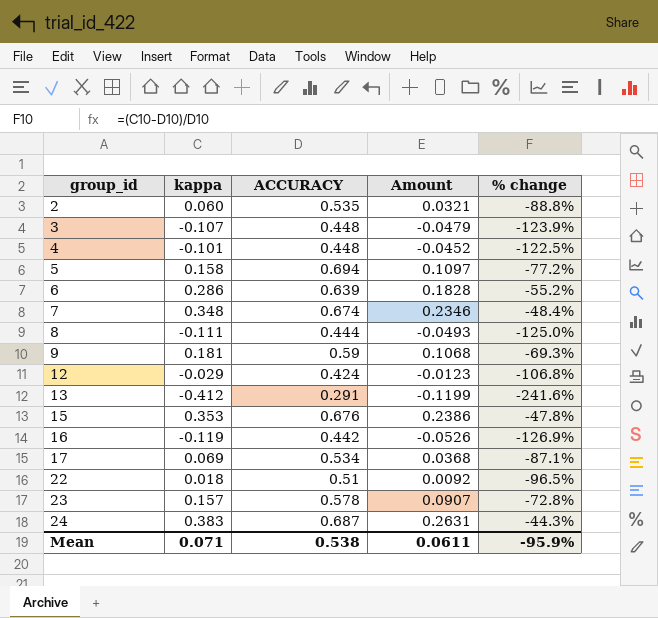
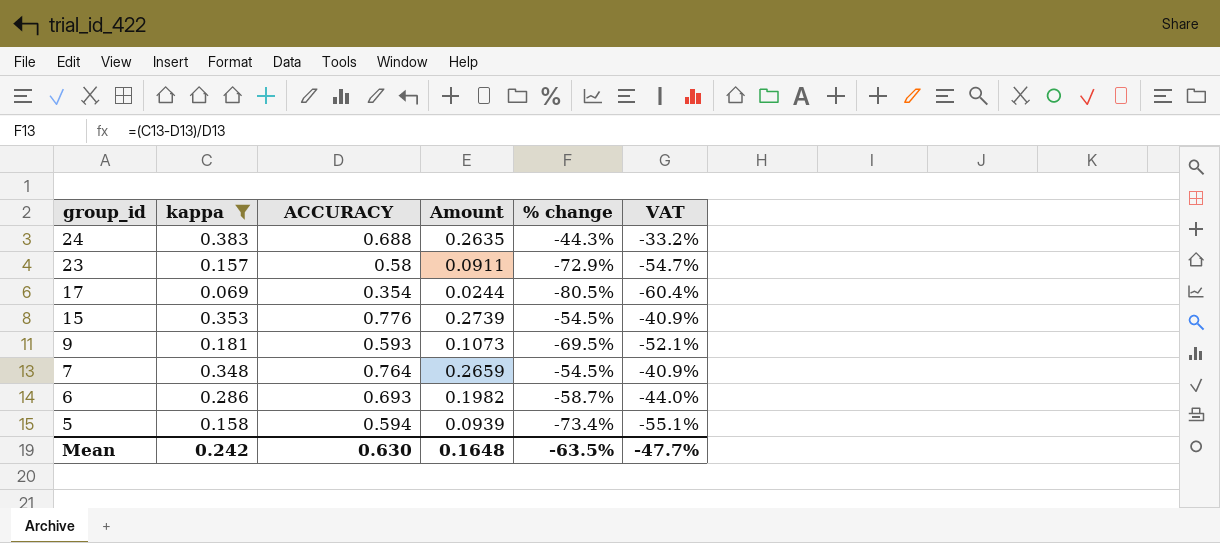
filter: none -> kappa >= 0.069
row order: group_id ascending -> group_id descending
column VAT | formula: none -> [% change] * 0.75
24 | ACCURACY: 0.687 -> 0.688
24 | Amount: 0.2631 -> 0.2635
23 | ACCURACY: 0.578 -> 0.58
23 | Amount: 0.0907 -> 0.0911
23 | % change: -72.8% -> -72.9%
17 | ACCURACY: 0.534 -> 0.354
17 | Amount: 0.0368 -> 0.0244
17 | % change: -87.1% -> -80.5%
15 | ACCURACY: 0.676 -> 0.776
15 | Amount: 0.2386 -> 0.2739
15 | % change: -47.8% -> -54.5%
9 | ACCURACY: 0.59 -> 0.593
9 | Amount: 0.1068 -> 0.1073
9 | % change: -69.3% -> -69.5%
7 | ACCURACY: 0.674 -> 0.764
7 | Amount: 0.2346 -> 0.2659
7 | % change: -48.4% -> -54.5%
6 | ACCURACY: 0.639 -> 0.693
6 | Amount: 0.1828 -> 0.1982
6 | % change: -55.2% -> -58.7%
5 | ACCURACY: 0.694 -> 0.594
5 | Amount: 0.1097 -> 0.0939
5 | % change: -77.2% -> -73.4%
Mean | kappa: 0.071 -> 0.242
Mean | ACCURACY: 0.538 -> 0.630
Mean | Amount: 0.0611 -> 0.1648
Mean | % change: -95.9% -> -63.5%

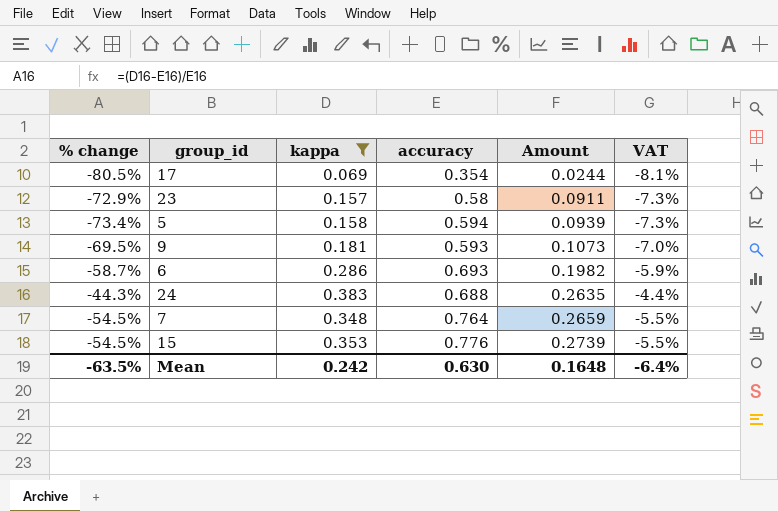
row order: group_id descending -> Amount ascending
column % change | position: 5 -> 1
column name: ACCURACY -> accuracy
column VAT | formula: [% change] * 0.75 -> [% change] * 0.1
Mean | VAT: -47.7% -> -6.4%

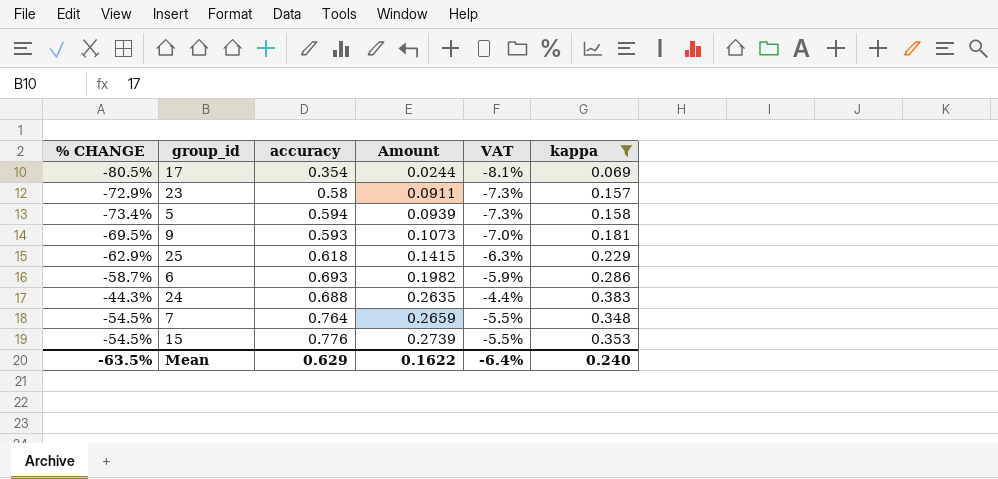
column name: % change -> % CHANGE
column kappa | position: 3 -> 6
row 25: none -> -62.9% | 0.618 | 0.1415 | -6.3% | 0.229
Mean | accuracy: 0.630 -> 0.629
Mean | Amount: 0.1648 -> 0.1622
Mean | kappa: 0.242 -> 0.240

